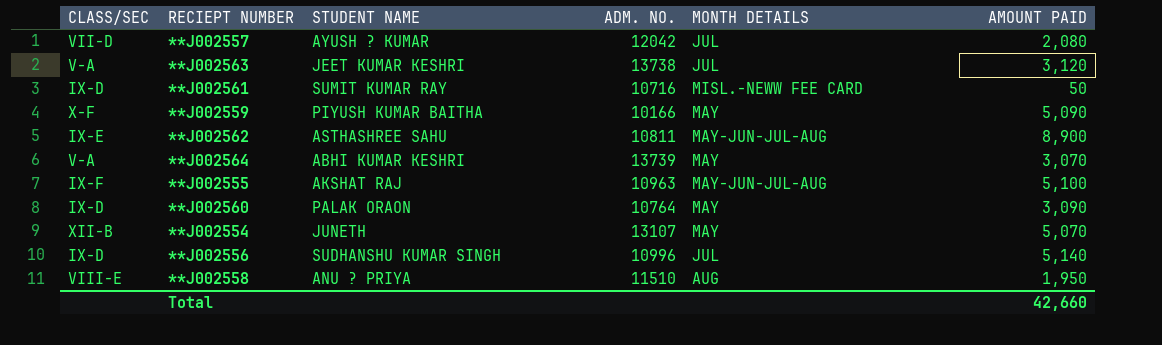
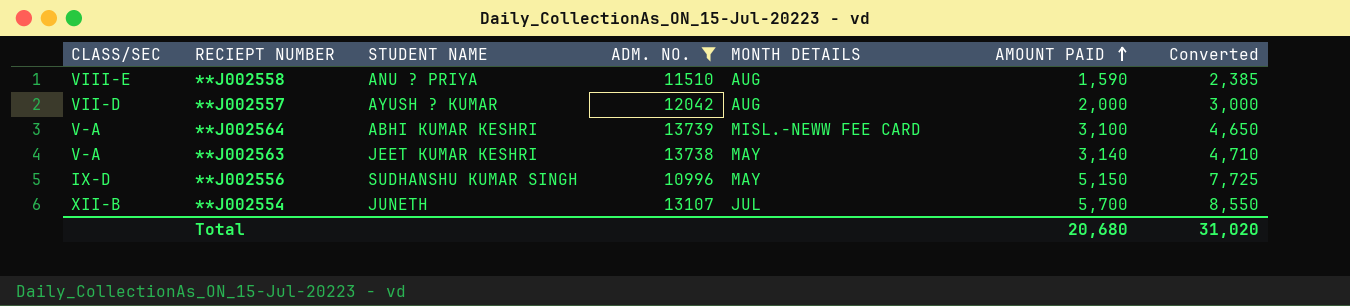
filter: none -> ADM. NO. >= 10996
row order: none -> AMOUNT PAID ascending
column Converted | formula: none -> [AMOUNT PAID] * 1.5
**J002558 | AMOUNT PAID: 1,950 -> 1,590
**J002557 | MONTH DETAILS: JUL -> AUG
**J002557 | AMOUNT PAID: 2,080 -> 2,000
**J002564 | MONTH DETAILS: MAY -> MISL.-NEWW FEE CARD
**J002564 | AMOUNT PAID: 3,070 -> 3,100
**J002563 | MONTH DETAILS: JUL -> MAY
**J002563 | AMOUNT PAID: 3,120 -> 3,140
**J002556 | MONTH DETAILS: JUL -> MAY
**J002556 | AMOUNT PAID: 5,140 -> 5,150
**J002554 | MONTH DETAILS: MAY -> JUL
**J002554 | AMOUNT PAID: 5,070 -> 5,700
Total | AMOUNT PAID: 42,660 -> 20,680

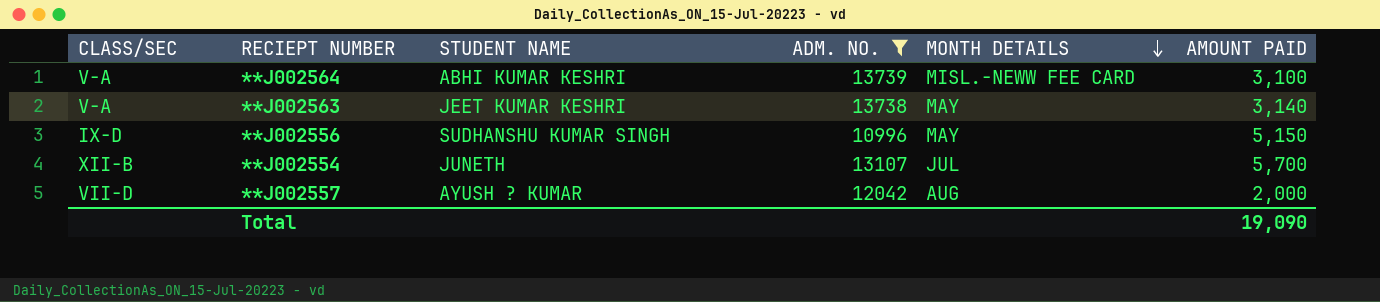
row order: AMOUNT PAID ascending -> MONTH DETAILS descending
column Converted | formula: [AMOUNT PAID] * 1.5 -> none
row **J002558: VIII-E | ANU ? PRIYA | 11510 | AUG | 1,590 | 2,385 -> none
Total | AMOUNT PAID: 20,680 -> 19,090

